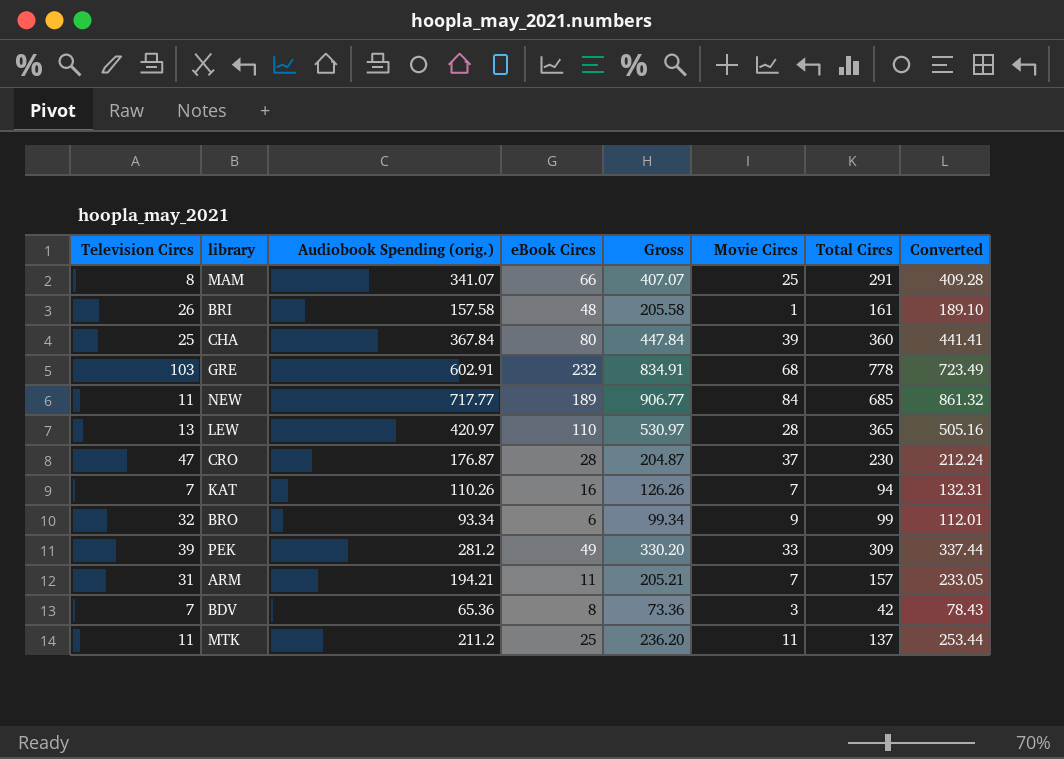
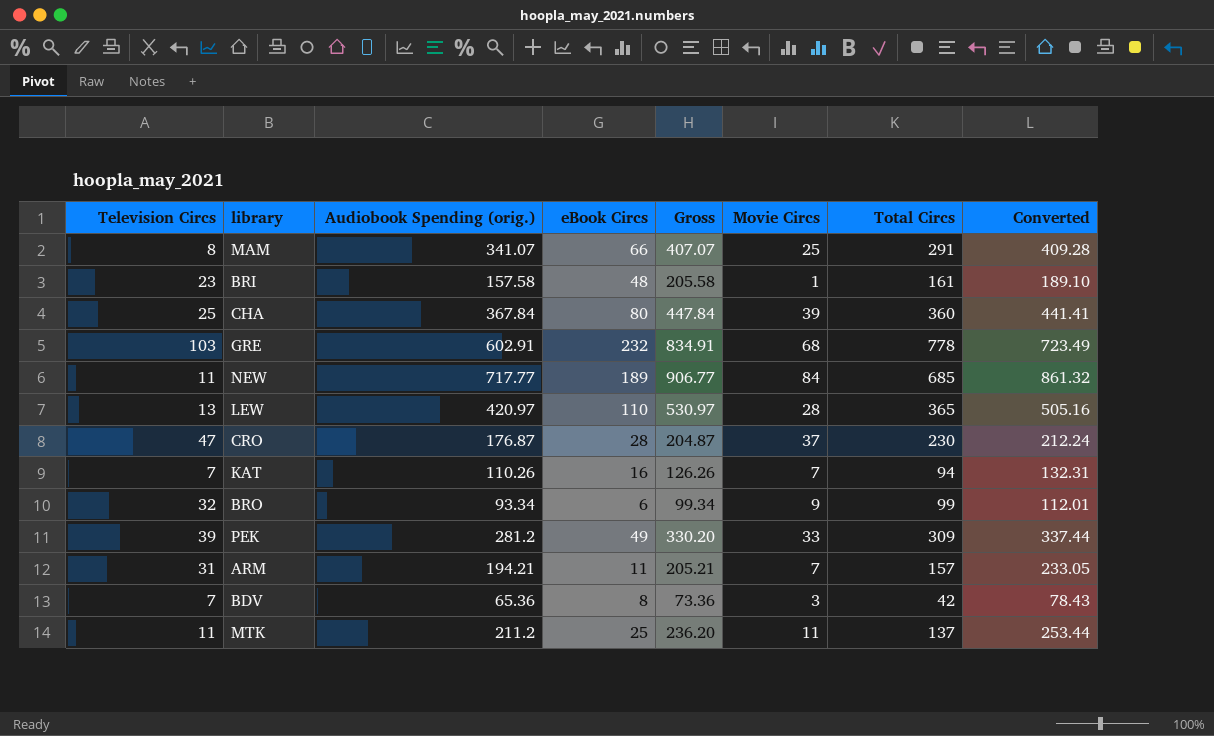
BRI | Television Circs: 26 -> 23

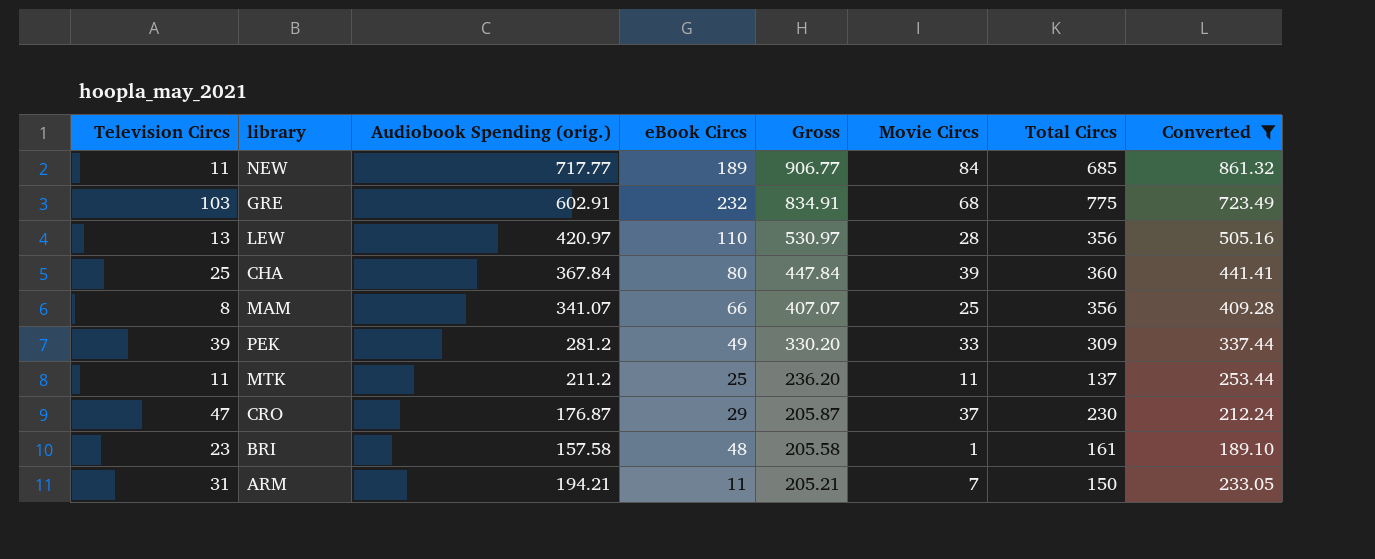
filter: none -> Converted >= 189.10
row order: none -> Gross descending
GRE | Total Circs: 778 -> 775
LEW | Total Circs: 365 -> 356
MAM | Total Circs: 291 -> 356
CRO | eBook Circs: 28 -> 29
CRO | Gross: 204.87 -> 205.87
ARM | Total Circs: 157 -> 150

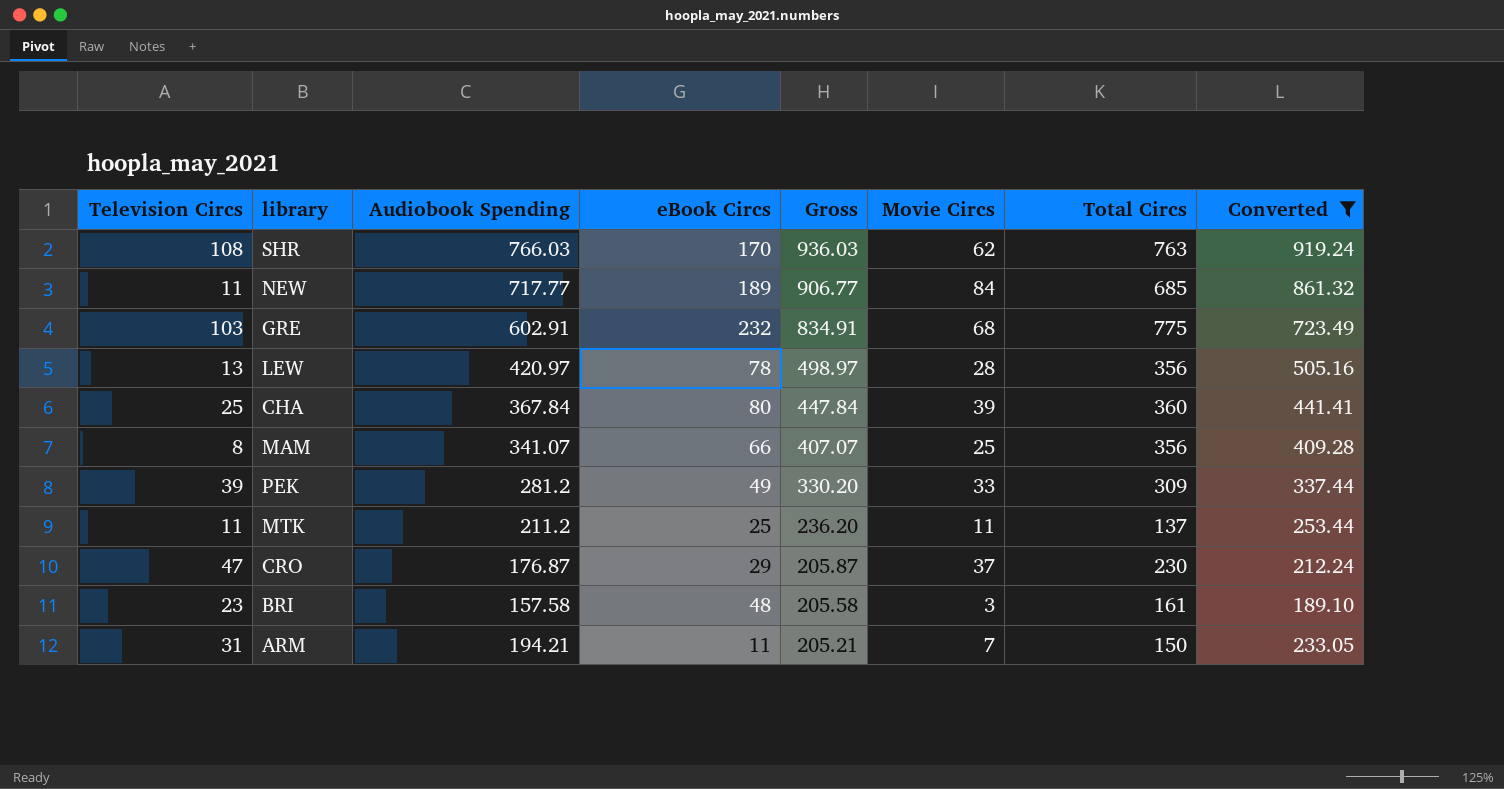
column name: Audiobook Spending (orig.) -> Audiobook Spending
row SHR: none -> 108 | 766.03 | 170 | 936.03 | 62 | 763 | 919.24
LEW | eBook Circs: 110 -> 78
LEW | Gross: 530.97 -> 498.97
BRI | Movie Circs: 1 -> 3

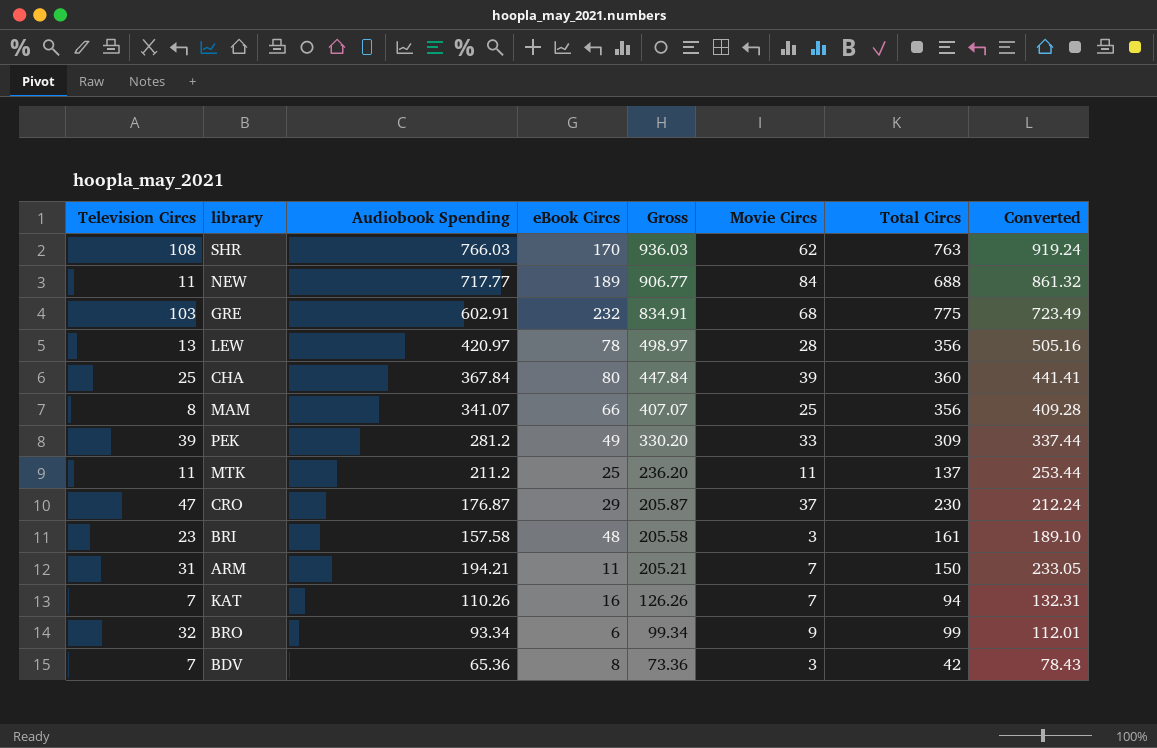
filter: Converted >= 189.10 -> none
NEW | Total Circs: 685 -> 688

